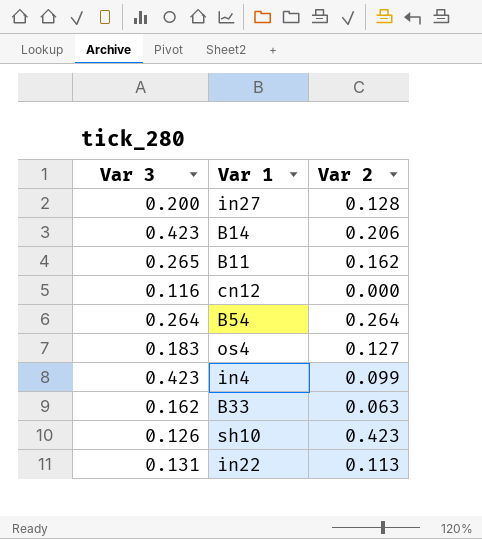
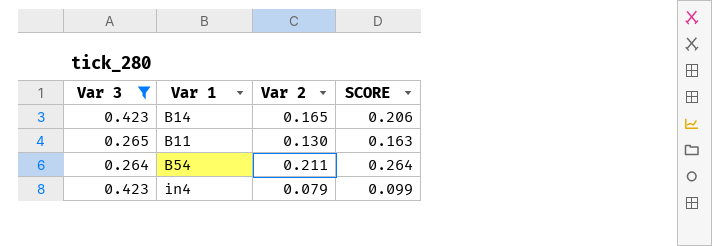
filter: none -> Var 3 >= 0.264
column SCORE | formula: none -> [Var 2] * 1.25
B14 | Var 2: 0.206 -> 0.165
B11 | Var 2: 0.162 -> 0.130
B54 | Var 2: 0.264 -> 0.211
in4 | Var 2: 0.099 -> 0.079

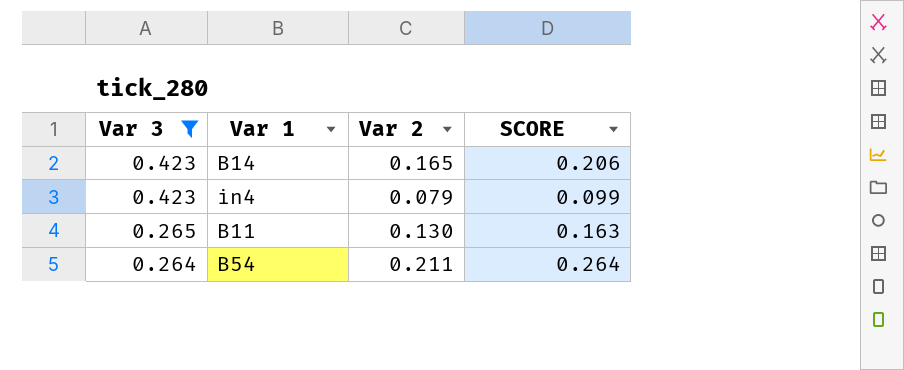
row order: none -> Var 3 descending

